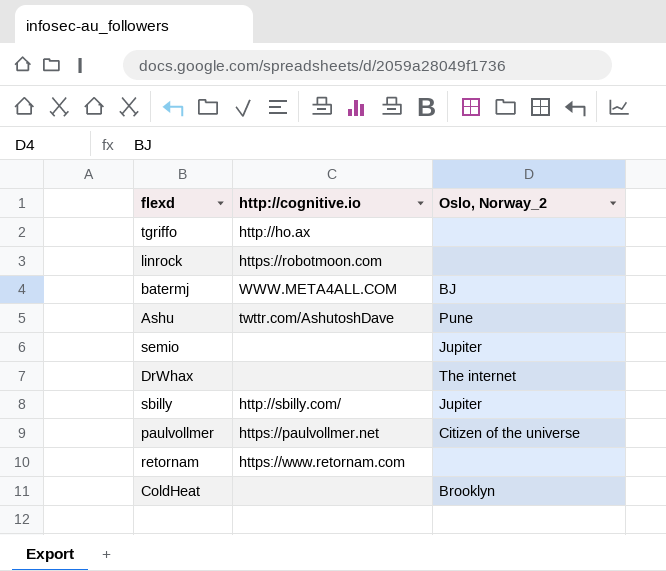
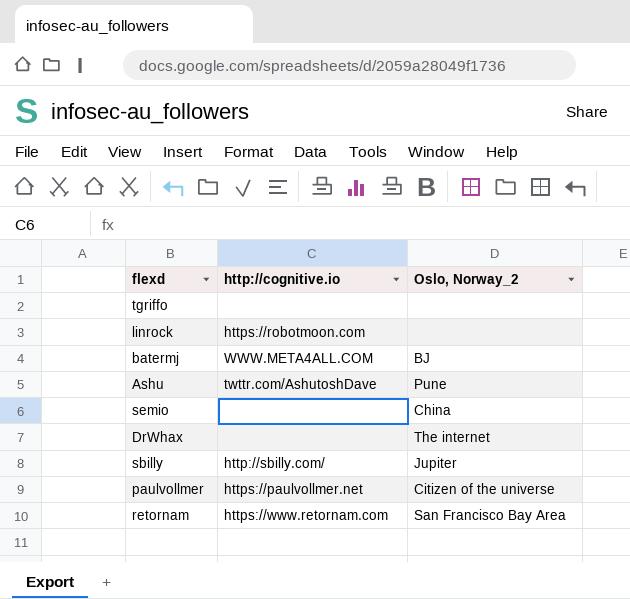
row ColdHeat: none | Brooklyn -> none
tgriffo | http://cognitive.io: http://ho.ax -> none
semio | Oslo, Norway_2: Jupiter -> China
retornam | Oslo, Norway_2: none -> San Francisco Bay Area

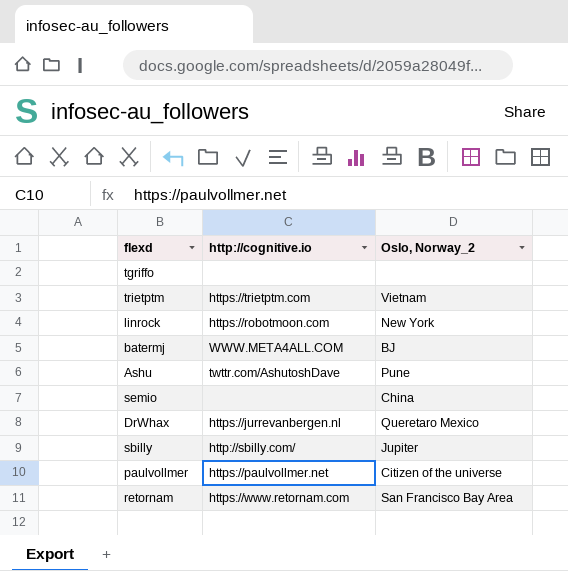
row trietptm: none -> https://trietptm.com | Vietnam
linrock | Oslo, Norway_2: none -> New York
DrWhax | http://cognitive.io: none -> https://jurrevanbergen.nl
DrWhax | Oslo, Norway_2: The internet -> Queretaro Mexico

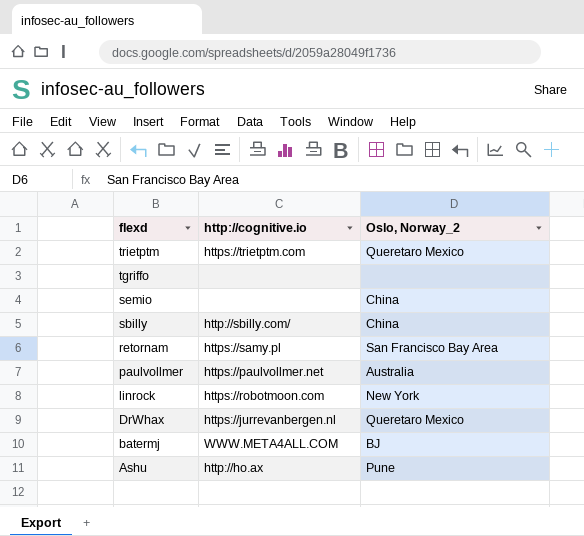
row order: none -> flexd descending
trietptm | Oslo, Norway_2: Vietnam -> Queretaro Mexico
sbilly | Oslo, Norway_2: Jupiter -> China
retornam | http://cognitive.io: https://www.retornam.com -> https://samy.pl
paulvollmer | Oslo, Norway_2: Citizen of the universe -> Australia
Ashu | http://cognitive.io: twttr.com/AshutoshDave -> http://ho.ax

